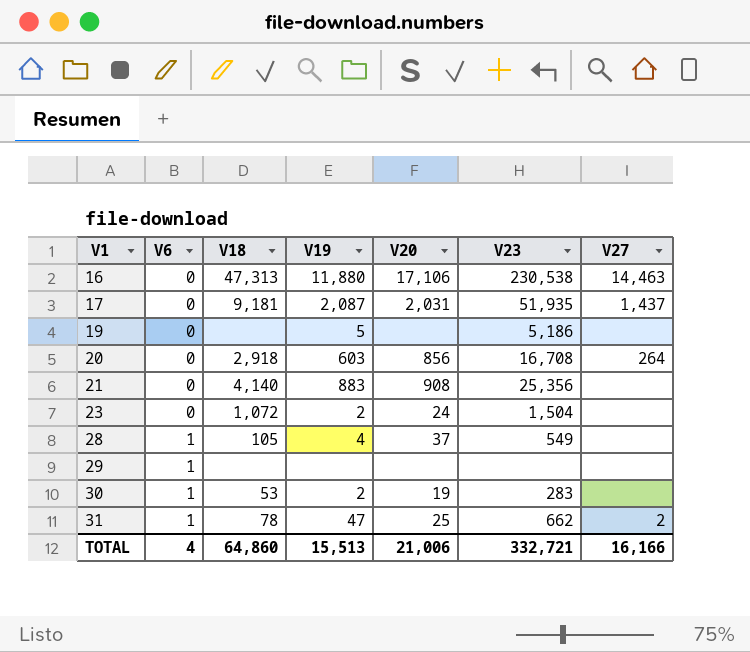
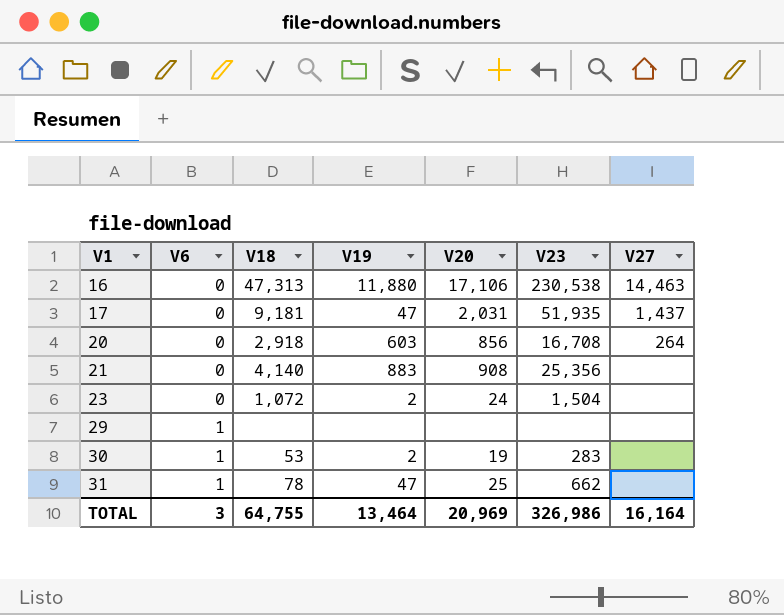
row 19: 0 | none | 5 | none | 5,186 | none -> none
row 28: 1 | 105 | 4 | 37 | 549 | none -> none
17 | V19: 2,087 -> 47
31 | V27: 2 -> none
TOTAL | V6: 4 -> 3
TOTAL | V18: 64,860 -> 64,755
TOTAL | V19: 15,513 -> 13,464
TOTAL | V20: 21,006 -> 20,969
TOTAL | V23: 332,721 -> 326,986
TOTAL | V27: 16,166 -> 16,164

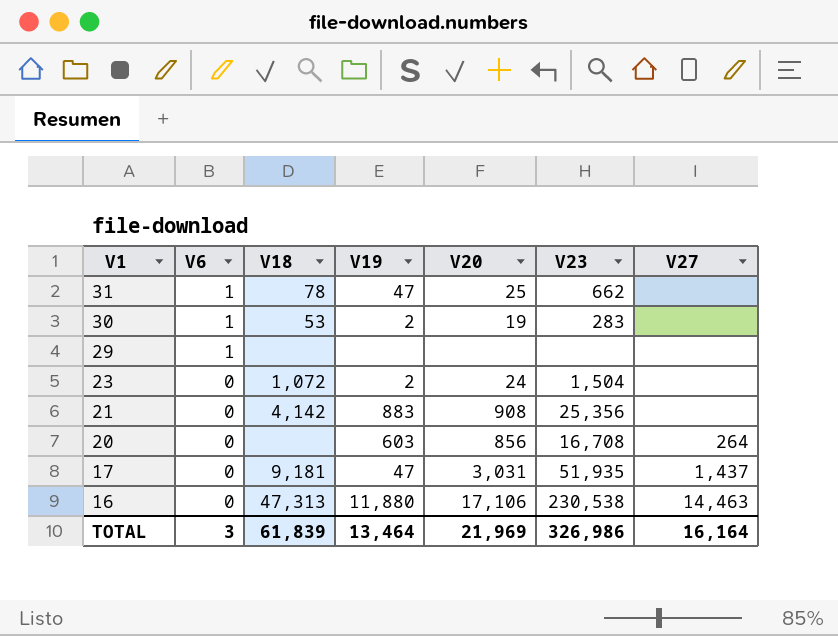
row order: V1 ascending -> V1 descending
21 | V18: 4,140 -> 4,142
20 | V18: 2,918 -> none
17 | V20: 2,031 -> 3,031
TOTAL | V18: 64,755 -> 61,839
TOTAL | V20: 20,969 -> 21,969

